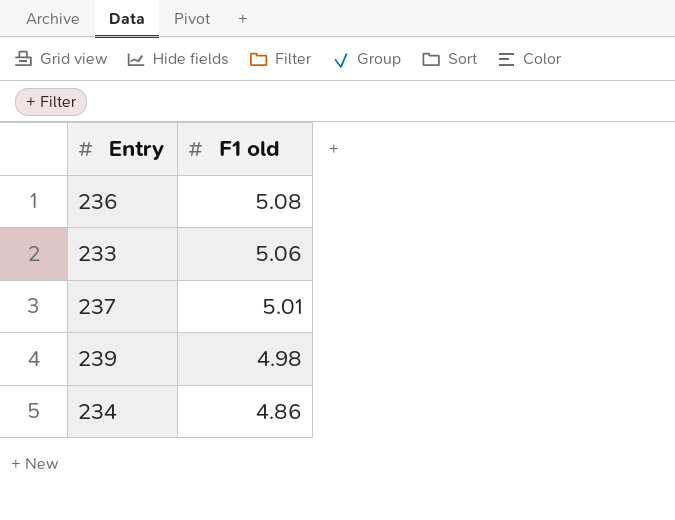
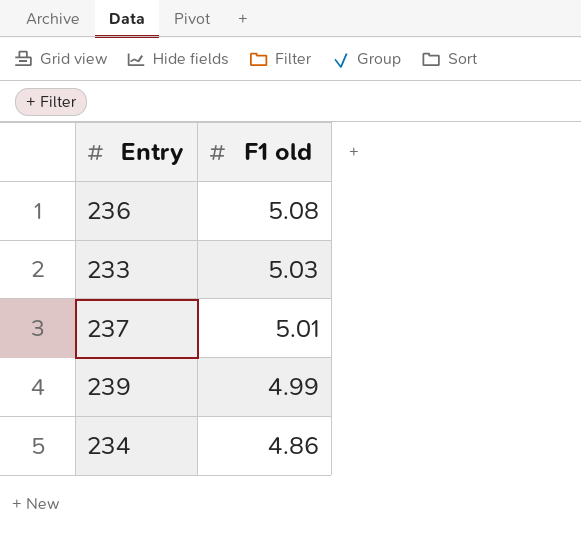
233 | F1 old: 5.06 -> 5.03
239 | F1 old: 4.98 -> 4.99

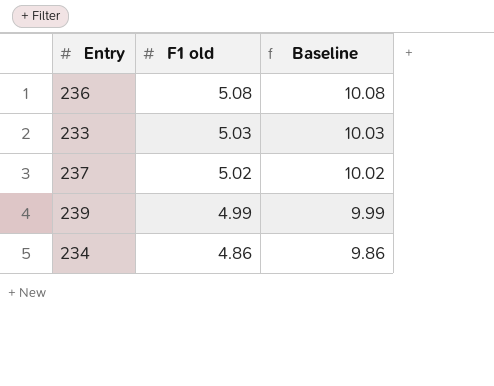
column Baseline | formula: none -> [F1 old] + 5
237 | F1 old: 5.01 -> 5.02

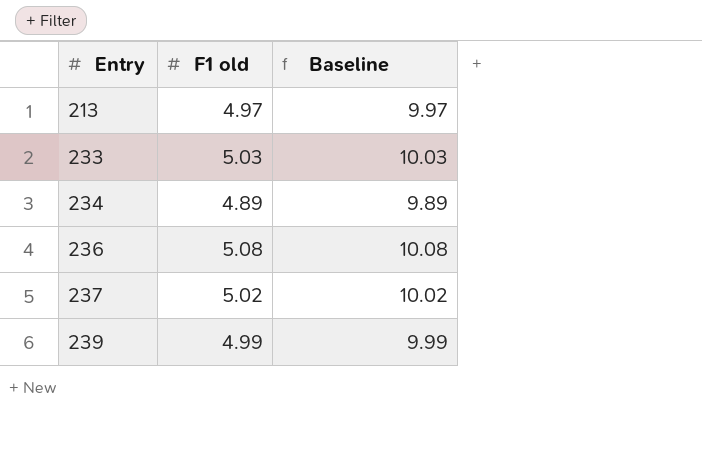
row order: F1 old descending -> Entry ascending
row 213: none -> 4.97 | 9.97
234 | F1 old: 4.86 -> 4.89
234 | Baseline: 9.86 -> 9.89

